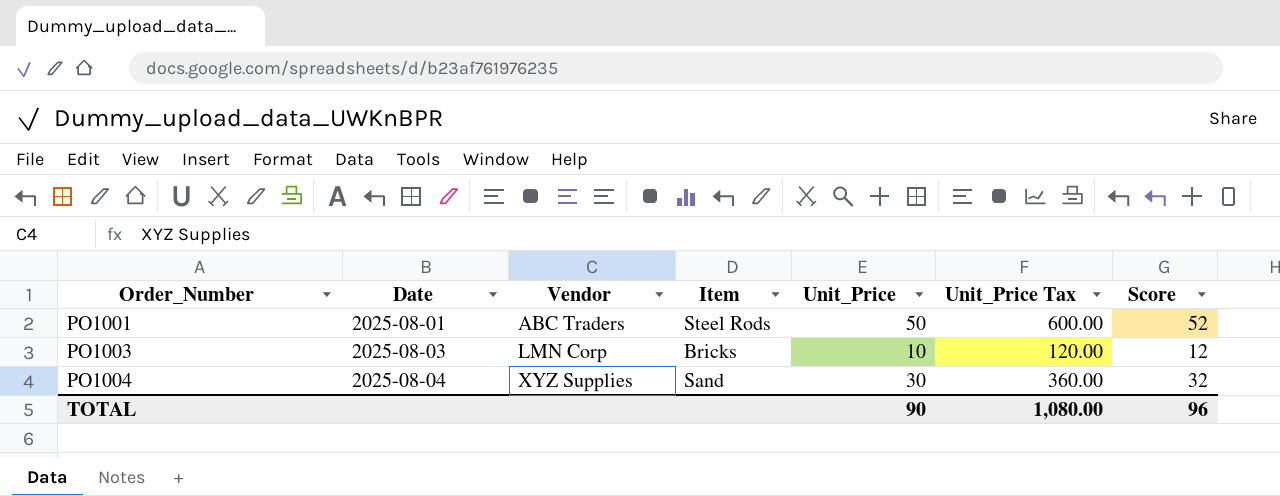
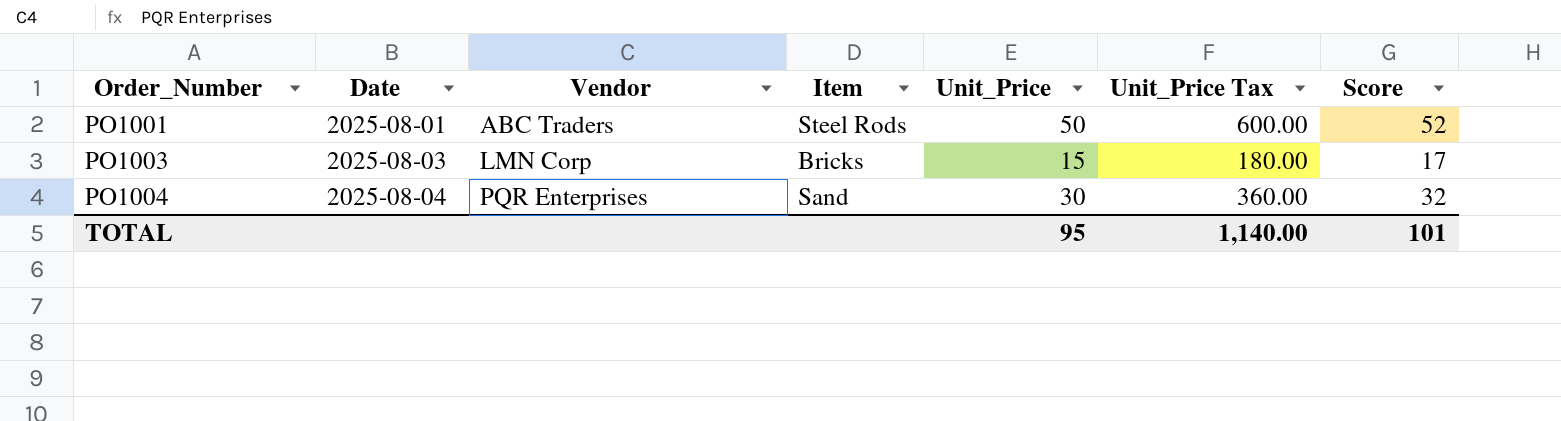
PO1003 | Unit_Price: 10 -> 15
PO1003 | Unit_Price Tax: 120.00 -> 180.00
PO1003 | Score: 12 -> 17
PO1004 | Vendor: XYZ Supplies -> PQR Enterprises
TOTAL | Unit_Price: 90 -> 95
TOTAL | Unit_Price Tax: 1,080.00 -> 1,140.00
TOTAL | Score: 96 -> 101

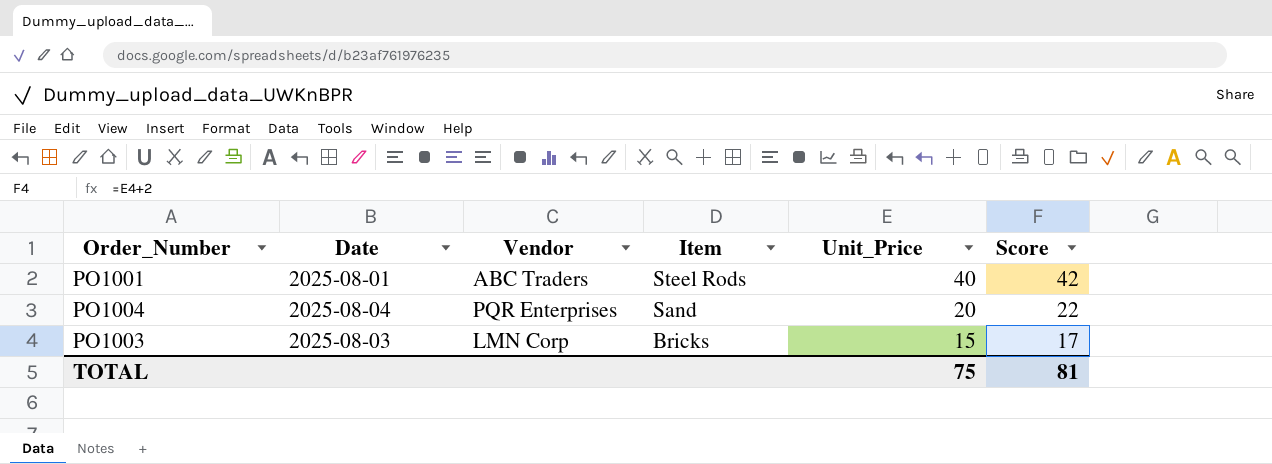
row order: Order_Number ascending -> Item descending
column Unit_Price Tax | formula: [Unit_Price] * 12 -> none
PO1001 | Unit_Price: 50 -> 40
PO1001 | Score: 52 -> 42
PO1004 | Unit_Price: 30 -> 20
PO1004 | Score: 32 -> 22
TOTAL | Unit_Price: 95 -> 75
TOTAL | Score: 101 -> 81

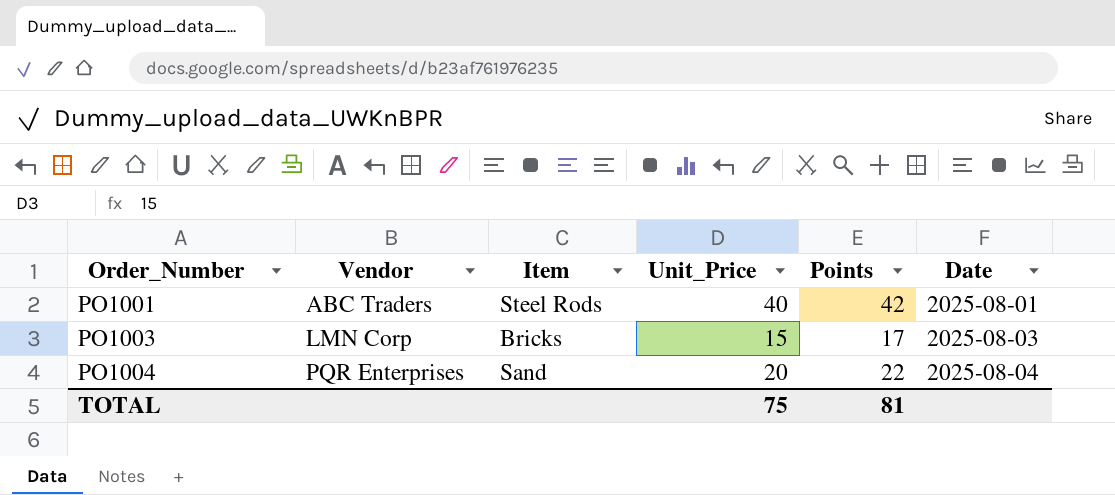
row order: Item descending -> Order_Number ascending
column name: Score -> Points
column Date | position: 2 -> 6

